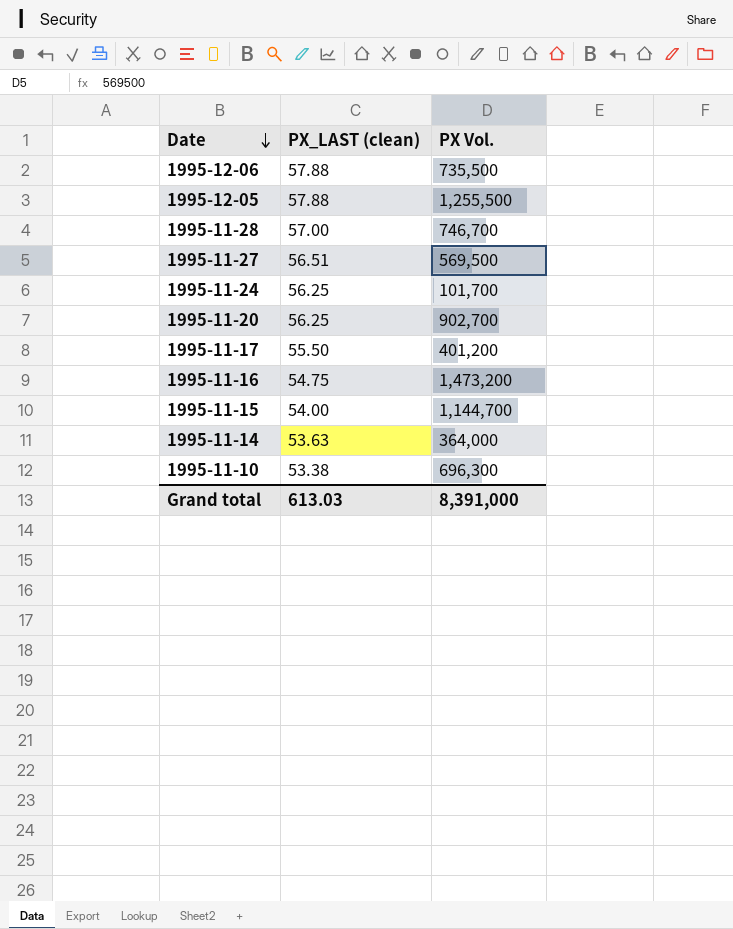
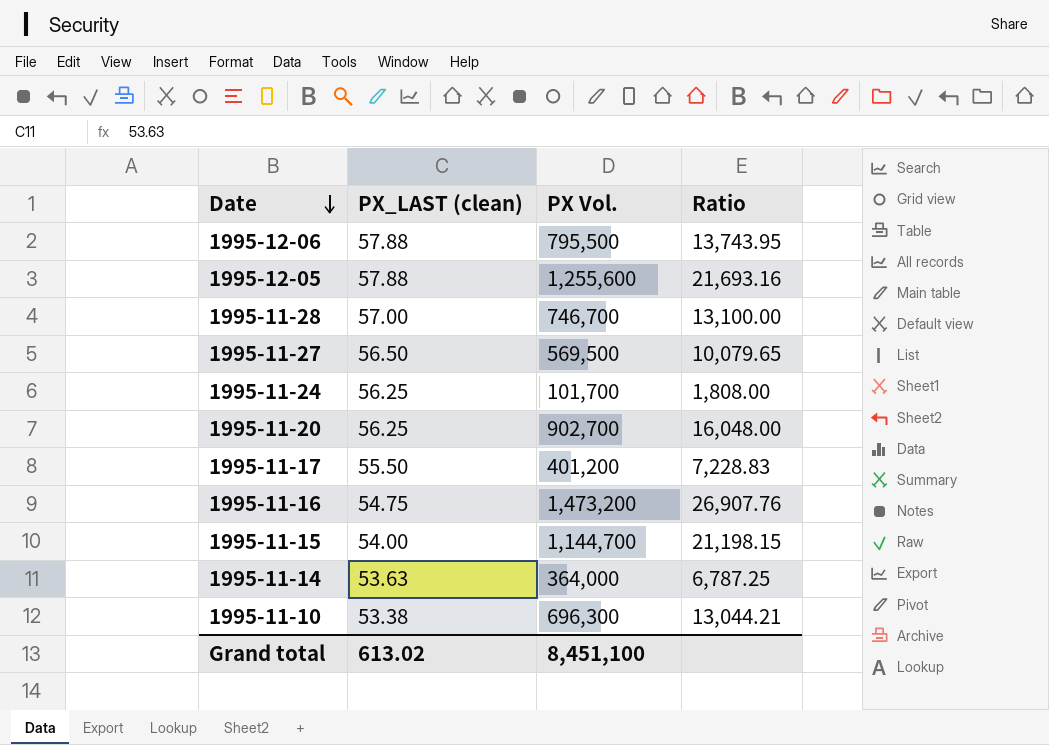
column Ratio | formula: none -> [PX Vol.] / [PX_LAST (clean)]
1995-12-06 | PX Vol.: 735,500 -> 795,500
1995-12-05 | PX Vol.: 1,255,500 -> 1,255,600
1995-11-27 | PX_LAST (clean): 56.51 -> 56.50
Grand total | PX_LAST (clean): 613.03 -> 613.02
Grand total | PX Vol.: 8,391,000 -> 8,451,100

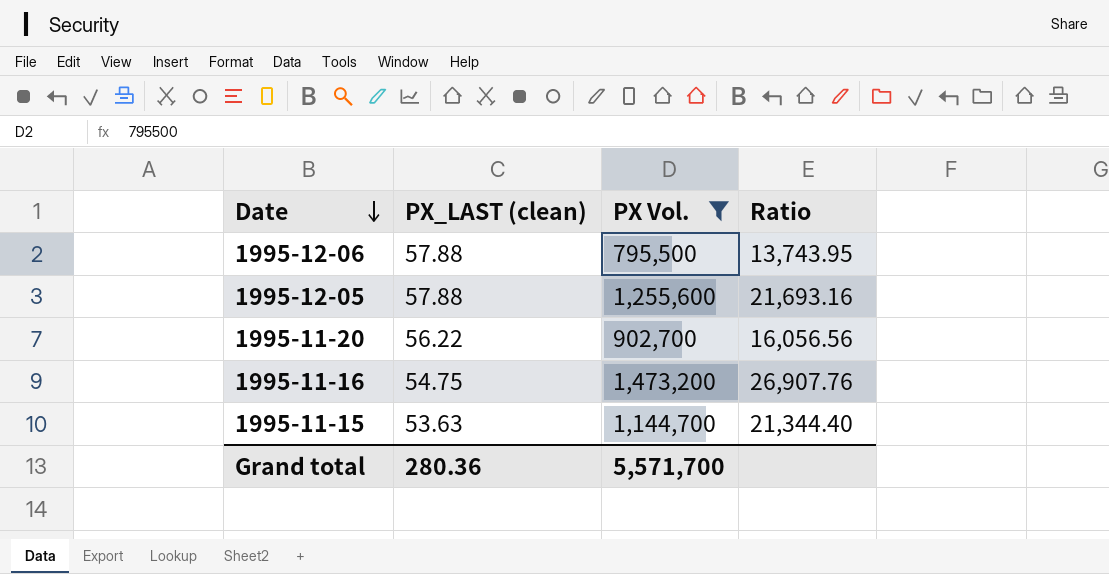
filter: none -> PX Vol. >= 795,500
1995-11-20 | PX_LAST (clean): 56.25 -> 56.22
1995-11-20 | Ratio: 16,048.00 -> 16,056.56
1995-11-15 | PX_LAST (clean): 54.00 -> 53.63
1995-11-15 | Ratio: 21,198.15 -> 21,344.40
Grand total | PX_LAST (clean): 613.02 -> 280.36
Grand total | PX Vol.: 8,451,100 -> 5,571,700

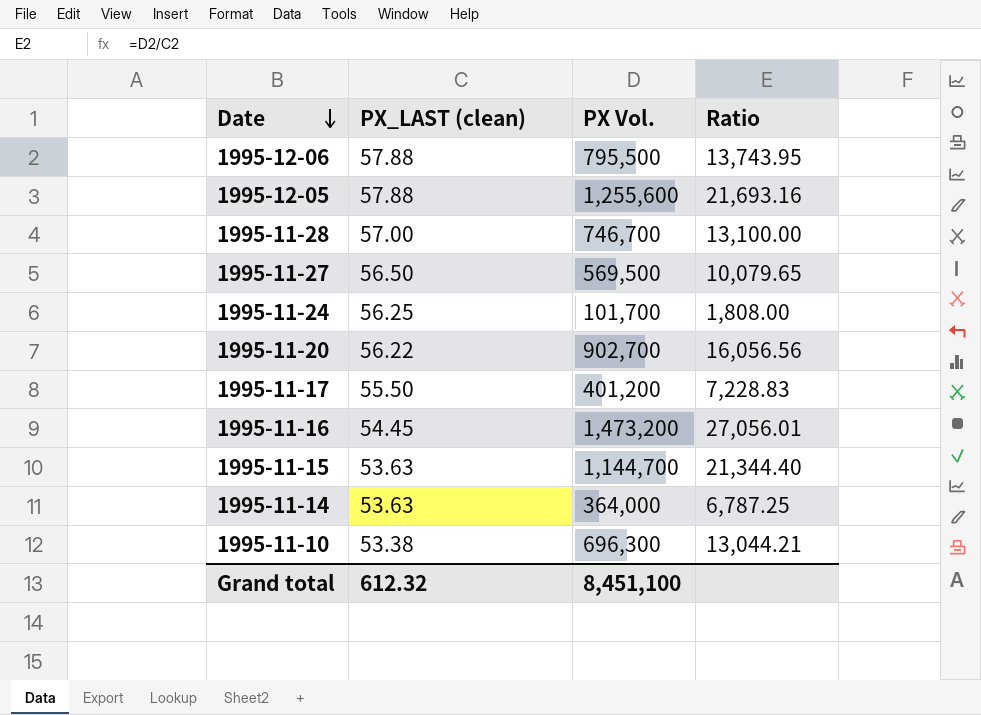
filter: PX Vol. >= 795,500 -> none
1995-11-16 | PX_LAST (clean): 54.75 -> 54.45
1995-11-16 | Ratio: 26,907.76 -> 27,056.01
Grand total | PX_LAST (clean): 280.36 -> 612.32
Grand total | PX Vol.: 5,571,700 -> 8,451,100

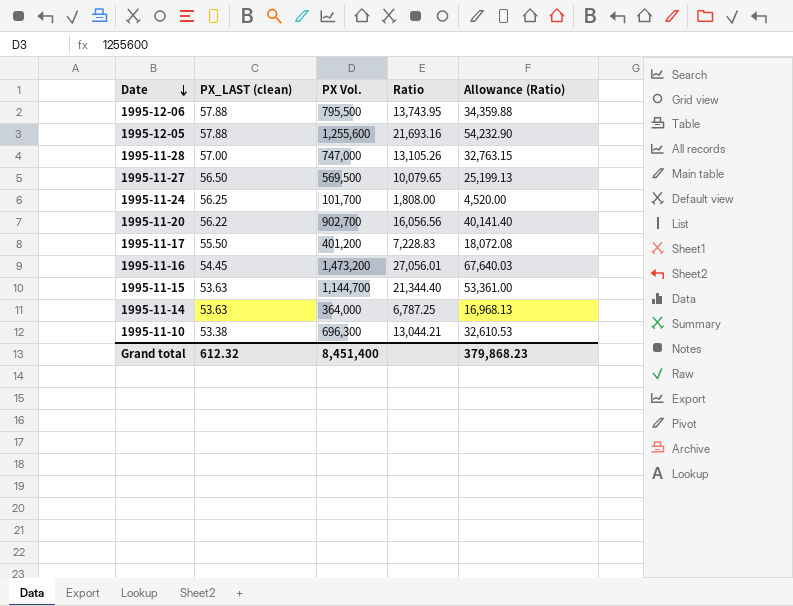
column Allowance (Ratio) | formula: none -> [Ratio] * 2.5
1995-11-28 | PX Vol.: 746,700 -> 747,000
1995-11-28 | Ratio: 13,100.00 -> 13,105.26
Grand total | PX Vol.: 8,451,100 -> 8,451,400

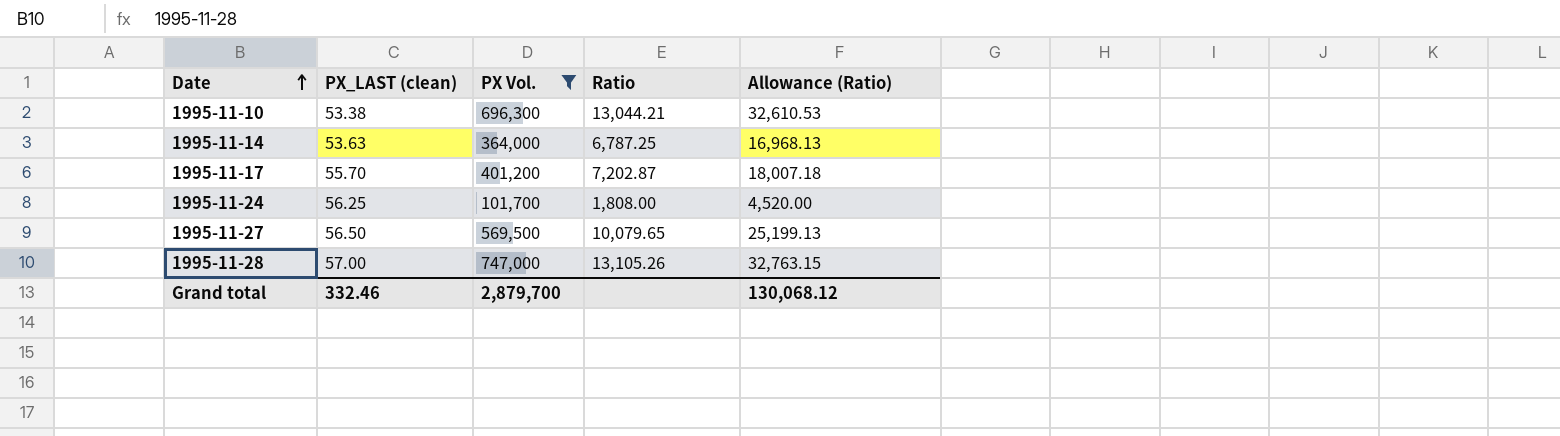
filter: none -> PX Vol. <= 747,000
row order: Date descending -> Date ascending
1995-11-17 | PX_LAST (clean): 55.50 -> 55.70
1995-11-17 | Ratio: 7,228.83 -> 7,202.87
1995-11-17 | Allowance (Ratio): 18,072.08 -> 18,007.18
Grand total | PX_LAST (clean): 612.32 -> 332.46
Grand total | PX Vol.: 8,451,400 -> 2,879,700
Grand total | Allowance (Ratio): 379,868.23 -> 130,068.12

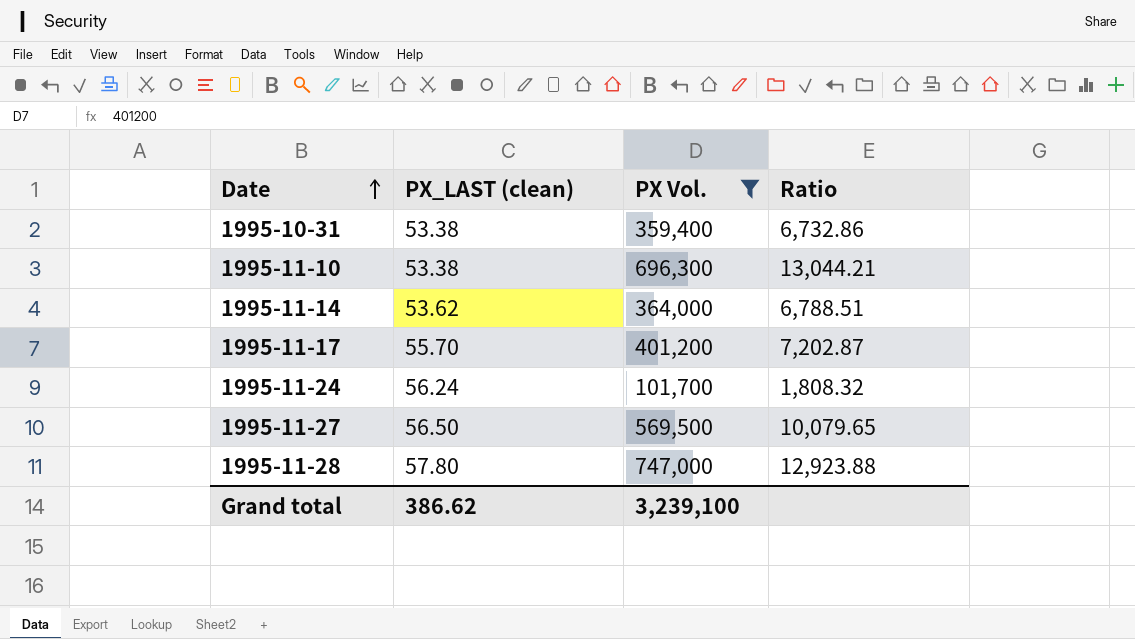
column Allowance (Ratio) | formula: [Ratio] * 2.5 -> none
row 1995-10-31: none -> 53.38 | 359,400 | 6,732.86
1995-11-14 | PX_LAST (clean): 53.63 -> 53.62
1995-11-14 | Ratio: 6,787.25 -> 6,788.51
1995-11-24 | PX_LAST (clean): 56.25 -> 56.24
1995-11-24 | Ratio: 1,808.00 -> 1,808.32
1995-11-28 | PX_LAST (clean): 57.00 -> 57.80
1995-11-28 | Ratio: 13,105.26 -> 12,923.88
Grand total | PX_LAST (clean): 332.46 -> 386.62
Grand total | PX Vol.: 2,879,700 -> 3,239,100

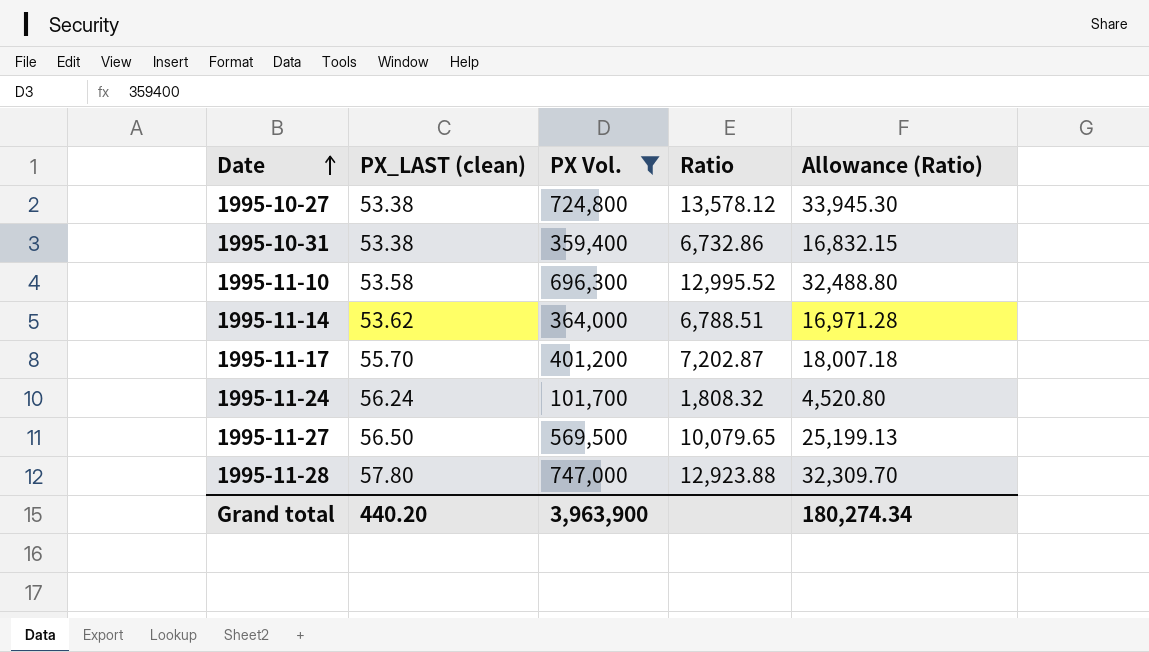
column Allowance (Ratio) | formula: none -> [Ratio] * 2.5
row 1995-10-27: none -> 53.38 | 724,800 | 13,578.12 | 33,945.30
1995-11-10 | PX_LAST (clean): 53.38 -> 53.58
1995-11-10 | Ratio: 13,044.21 -> 12,995.52
Grand total | PX_LAST (clean): 386.62 -> 440.20
Grand total | PX Vol.: 3,239,100 -> 3,963,900

